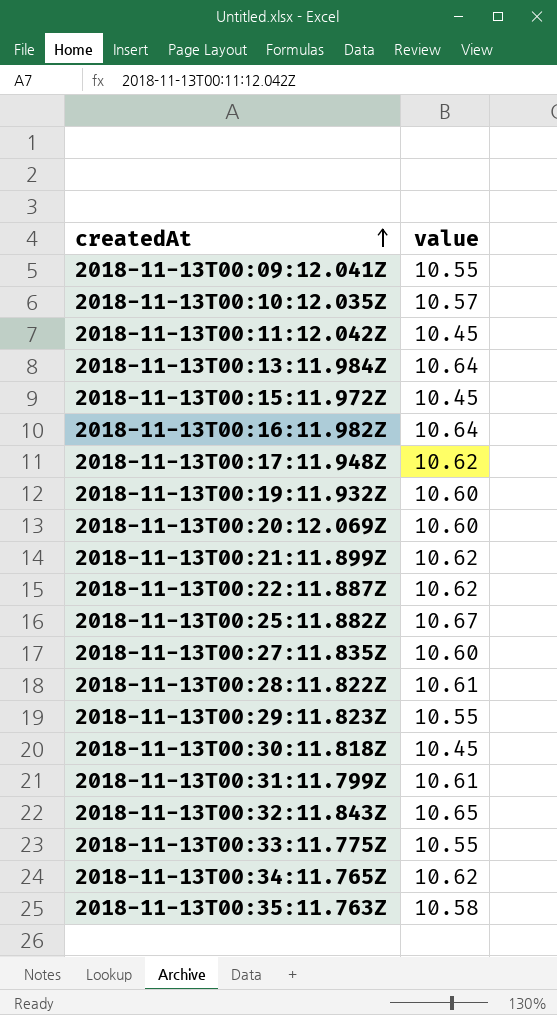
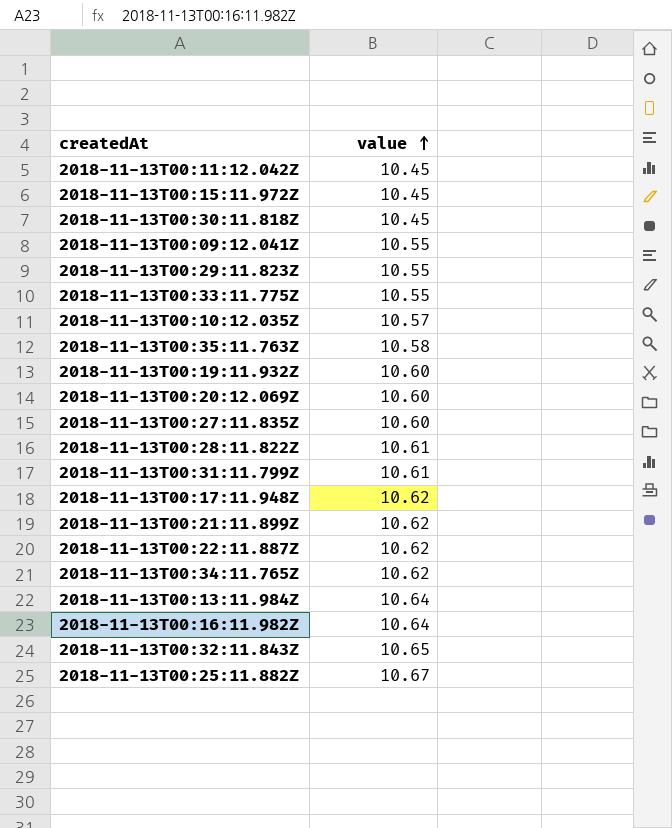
row order: createdAt ascending -> value ascending

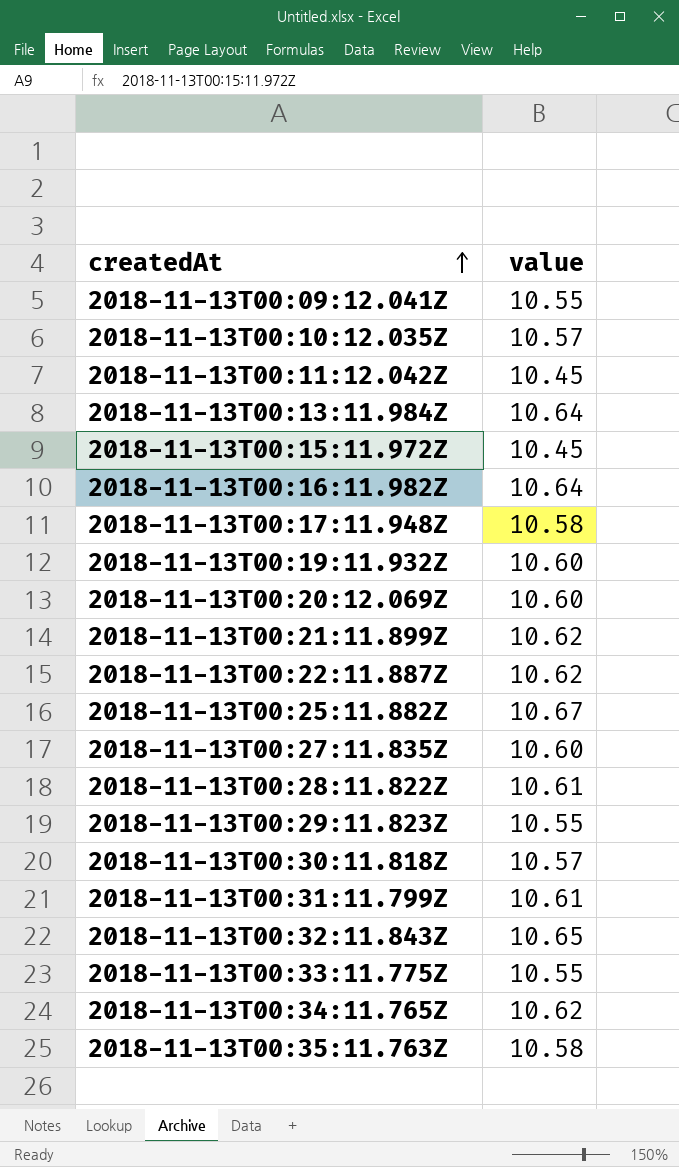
row order: value ascending -> createdAt ascending
2018-11-13T00:17:11.948Z | value: 10.62 -> 10.58
2018-11-13T00:30:11.818Z | value: 10.45 -> 10.57

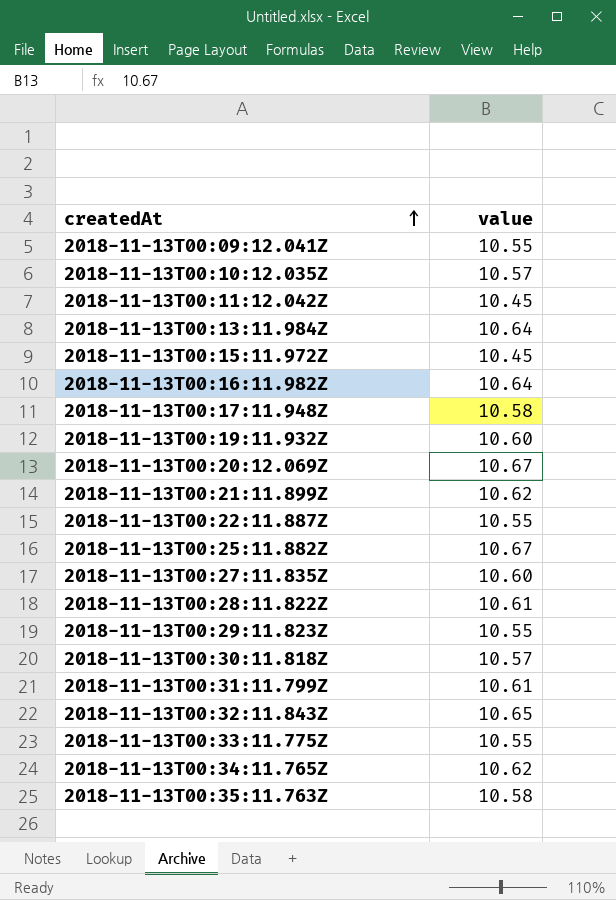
2018-11-13T00:20:12.069Z | value: 10.60 -> 10.67
2018-11-13T00:22:11.887Z | value: 10.62 -> 10.55

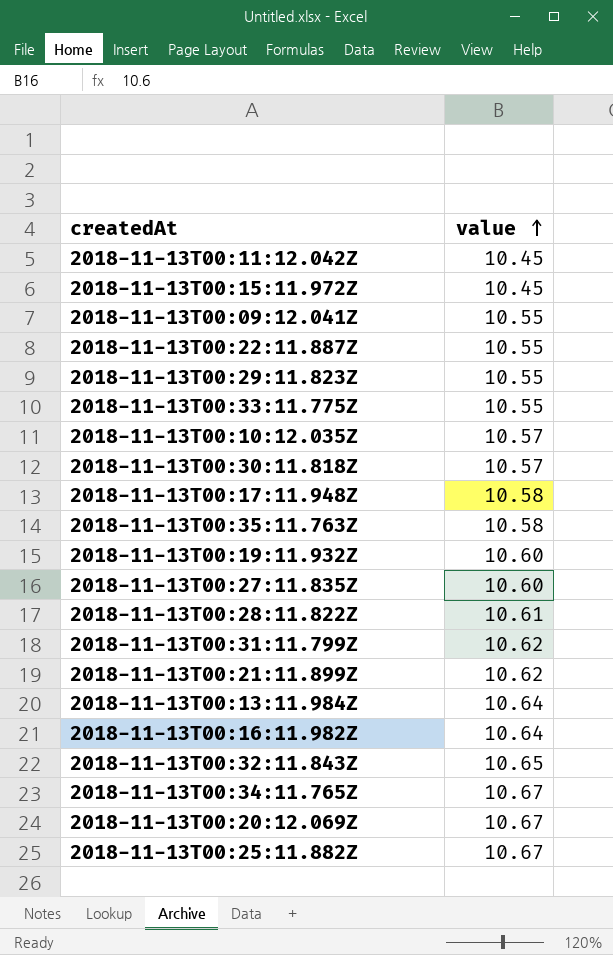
row order: createdAt ascending -> value ascending
2018-11-13T00:31:11.799Z | value: 10.61 -> 10.62
2018-11-13T00:34:11.765Z | value: 10.62 -> 10.67

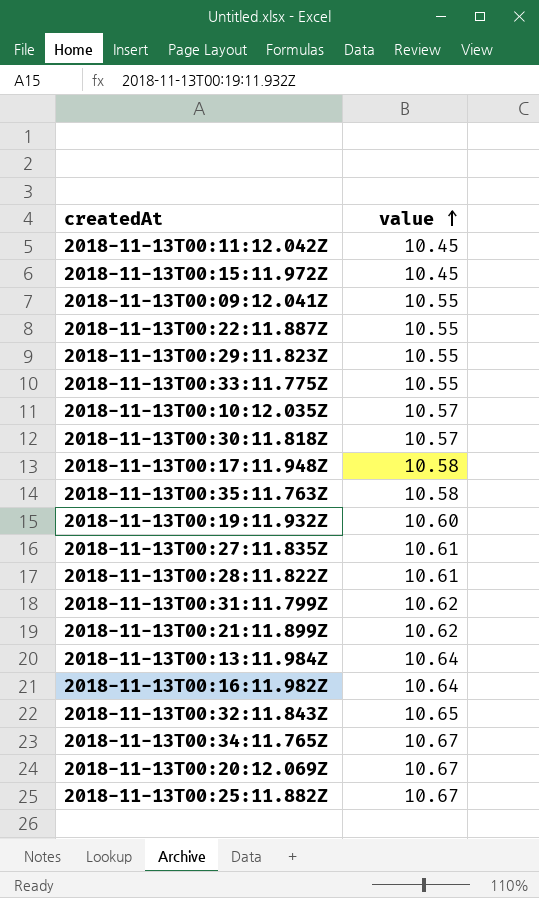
2018-11-13T00:27:11.835Z | value: 10.60 -> 10.61

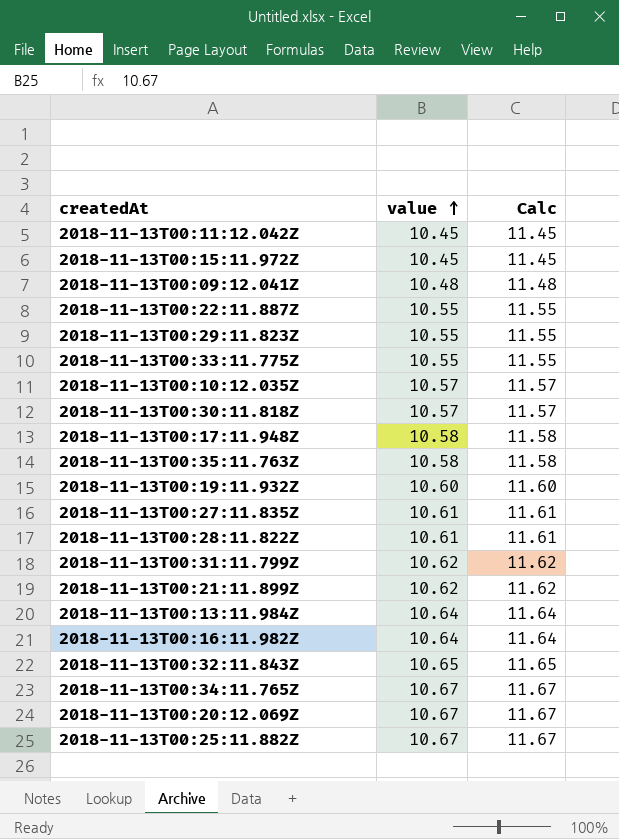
column Calc | formula: none -> [value] + 1
2018-11-13T00:09:12.041Z | value: 10.55 -> 10.48

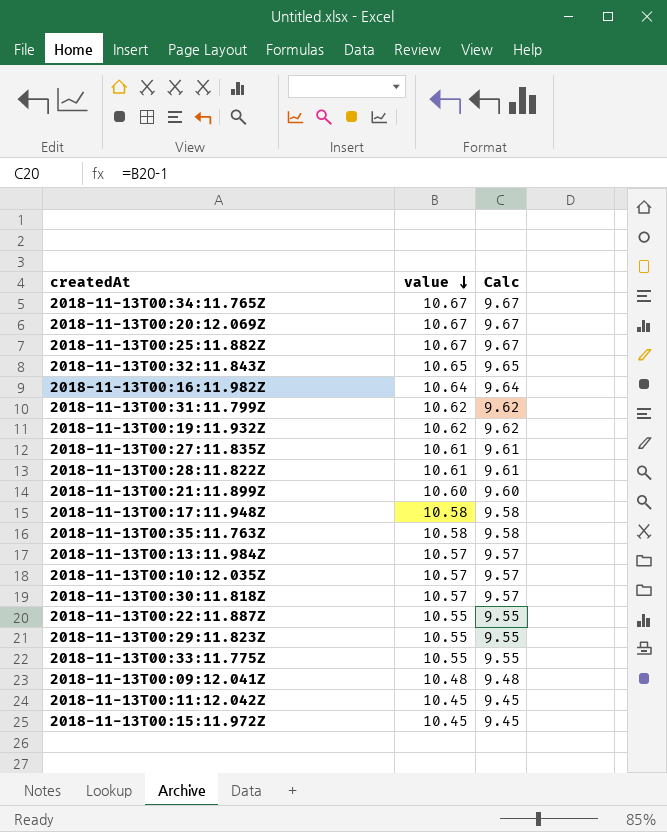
row order: value ascending -> value descending
column Calc | formula: [value] + 1 -> [value] - 1
2018-11-13T00:19:11.932Z | value: 10.60 -> 10.62
2018-11-13T00:21:11.899Z | value: 10.62 -> 10.60
2018-11-13T00:13:11.984Z | value: 10.64 -> 10.57

